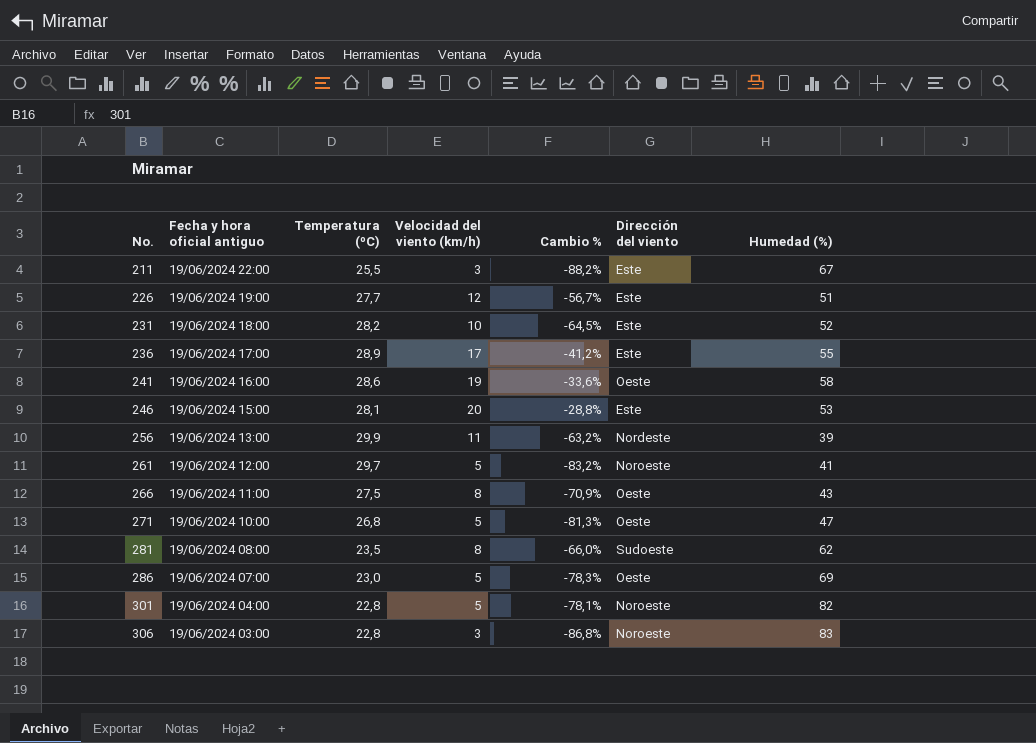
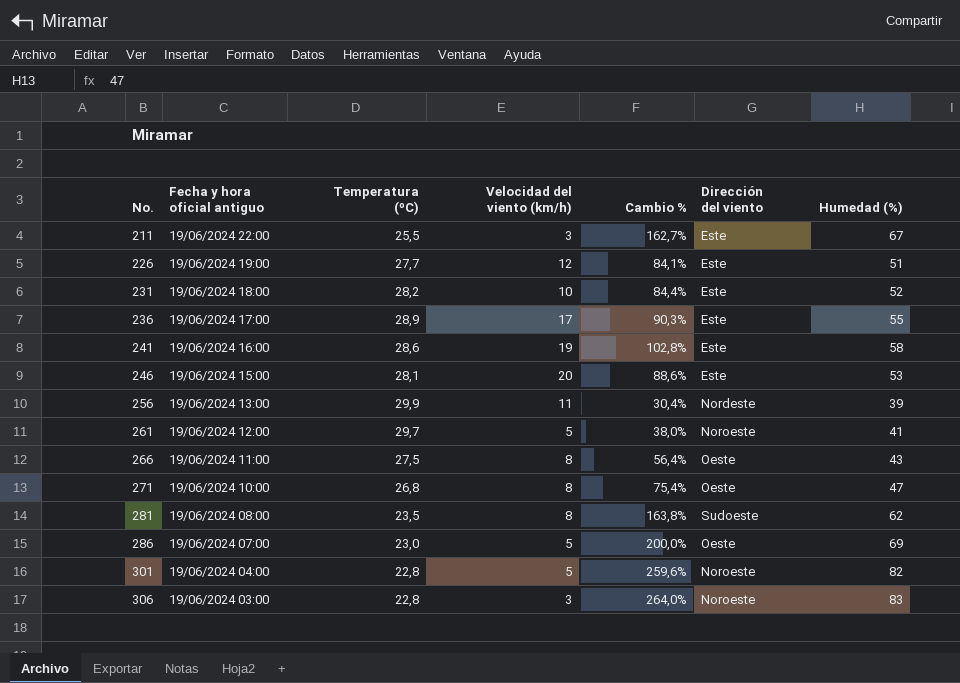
column Cambio % | formula: ([Velocidad del viento (km/h)] - [Temperatura (ºC)]) / [Temperatura (ºC)] -> ([Humedad (%)] - [Temperatura (ºC)]) / [Temperatura (ºC)]
241 | Dirección del viento: Oeste -> Este
271 | Velocidad del viento (km/h): 5 -> 8

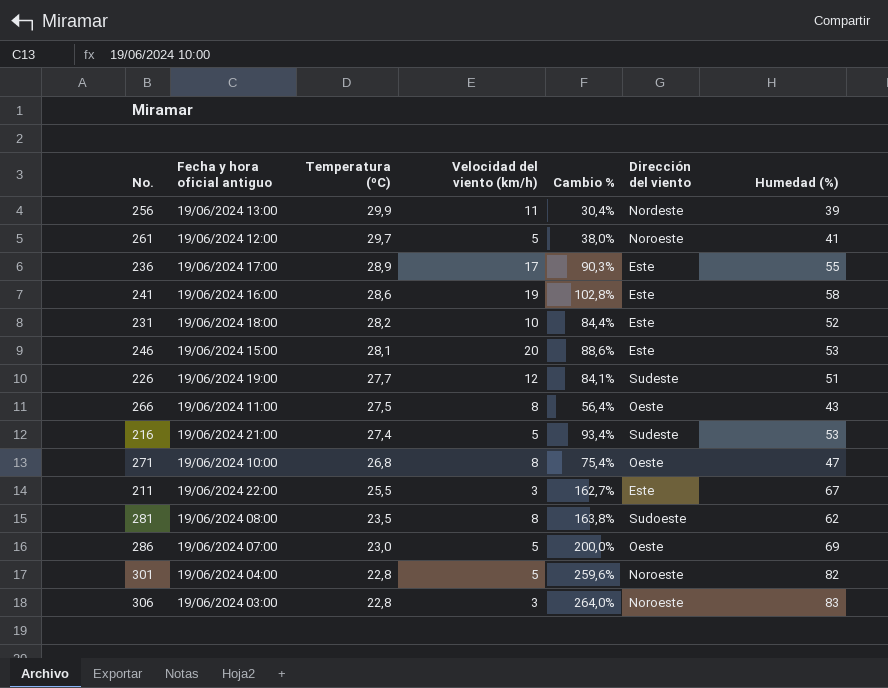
row order: No. ascending -> Temperatura (ºC) descending
226 | Dirección del viento: Este -> Sudeste
row 216: none -> 19/06/2024 21:00 | 27,4 | 5 | 93,4% | Sudeste | 53

